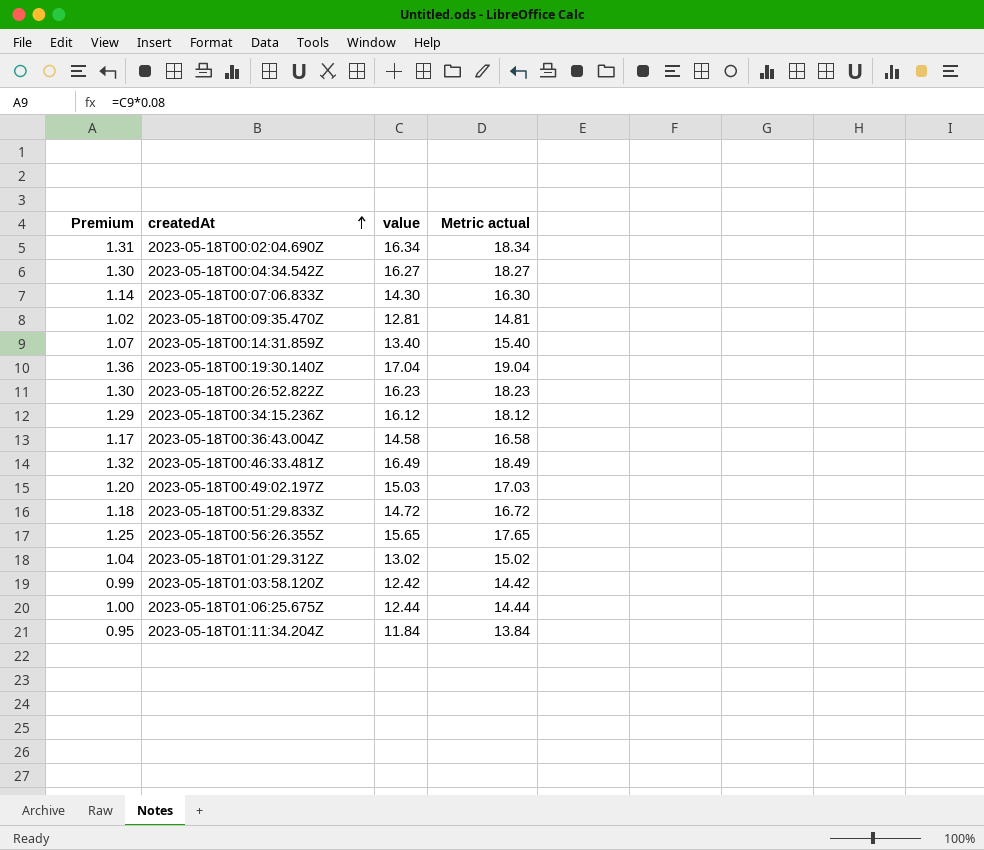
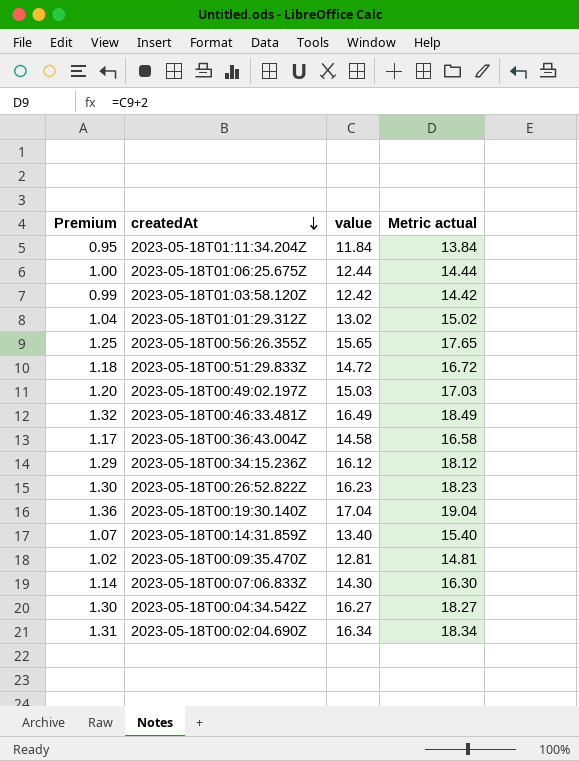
row order: createdAt ascending -> createdAt descending

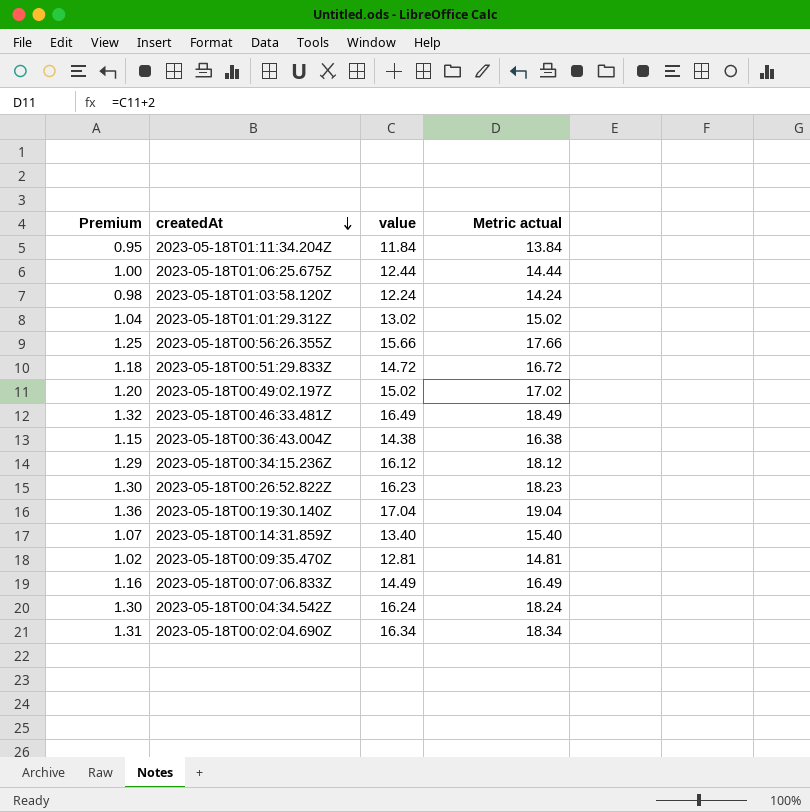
2023-05-18T01:03:58.120Z | Premium: 0.99 -> 0.98
2023-05-18T01:03:58.120Z | value: 12.42 -> 12.24
2023-05-18T01:03:58.120Z | Metric actual: 14.42 -> 14.24
2023-05-18T00:56:26.355Z | value: 15.65 -> 15.66
2023-05-18T00:56:26.355Z | Metric actual: 17.65 -> 17.66
2023-05-18T00:49:02.197Z | value: 15.03 -> 15.02
2023-05-18T00:49:02.197Z | Metric actual: 17.03 -> 17.02
2023-05-18T00:36:43.004Z | Premium: 1.17 -> 1.15
2023-05-18T00:36:43.004Z | value: 14.58 -> 14.38
2023-05-18T00:36:43.004Z | Metric actual: 16.58 -> 16.38
2023-05-18T00:07:06.833Z | Premium: 1.14 -> 1.16
2023-05-18T00:07:06.833Z | value: 14.30 -> 14.49
2023-05-18T00:07:06.833Z | Metric actual: 16.30 -> 16.49
2023-05-18T00:04:34.542Z | value: 16.27 -> 16.24
2023-05-18T00:04:34.542Z | Metric actual: 18.27 -> 18.24

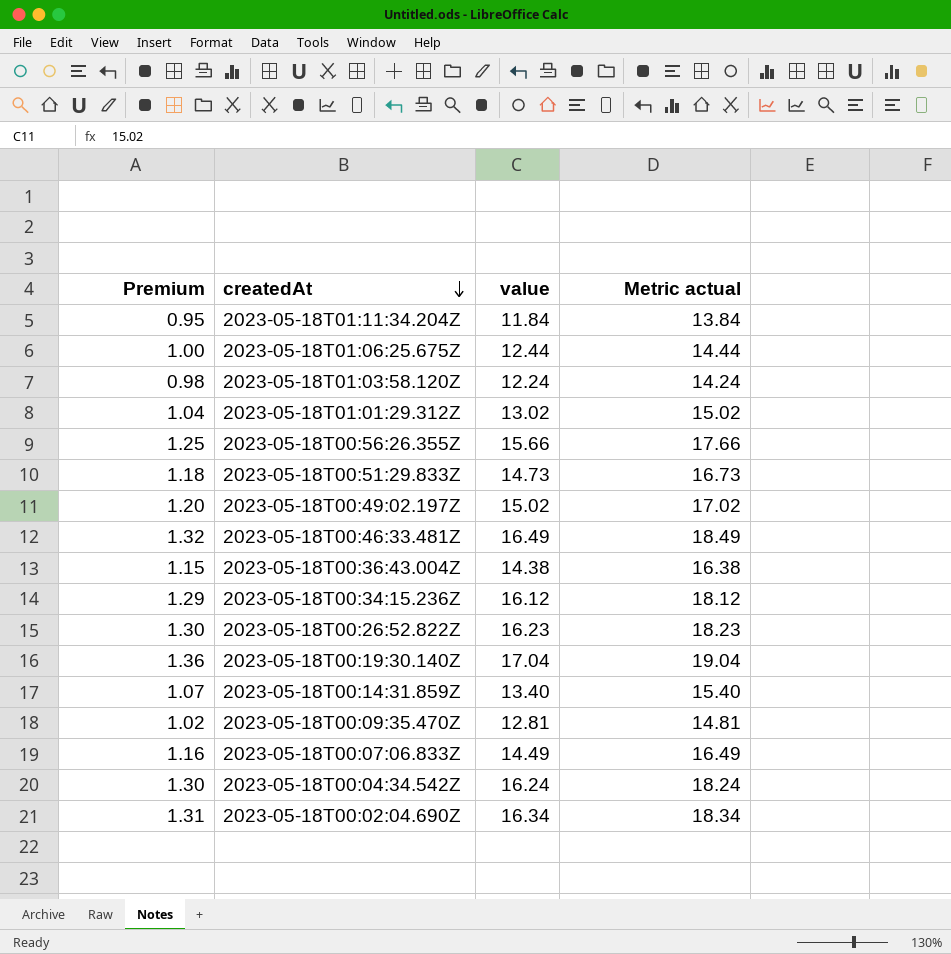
2023-05-18T00:51:29.833Z | value: 14.72 -> 14.73
2023-05-18T00:51:29.833Z | Metric actual: 16.72 -> 16.73

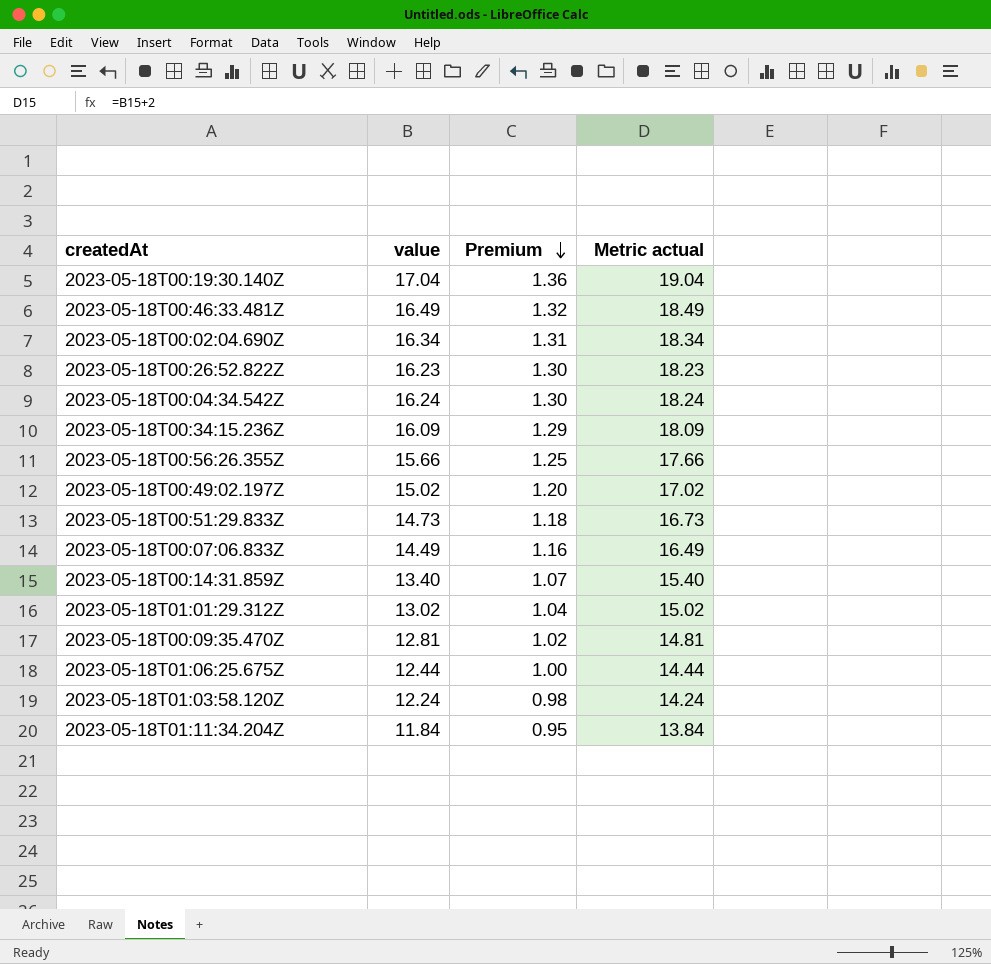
row order: createdAt descending -> Premium descending
column Premium | position: 1 -> 3
row 2023-05-18T00:36:43.004Z: 1.15 | 14.38 | 16.38 -> none
2023-05-18T00:34:15.236Z | value: 16.12 -> 16.09
2023-05-18T00:34:15.236Z | Metric actual: 18.12 -> 18.09

